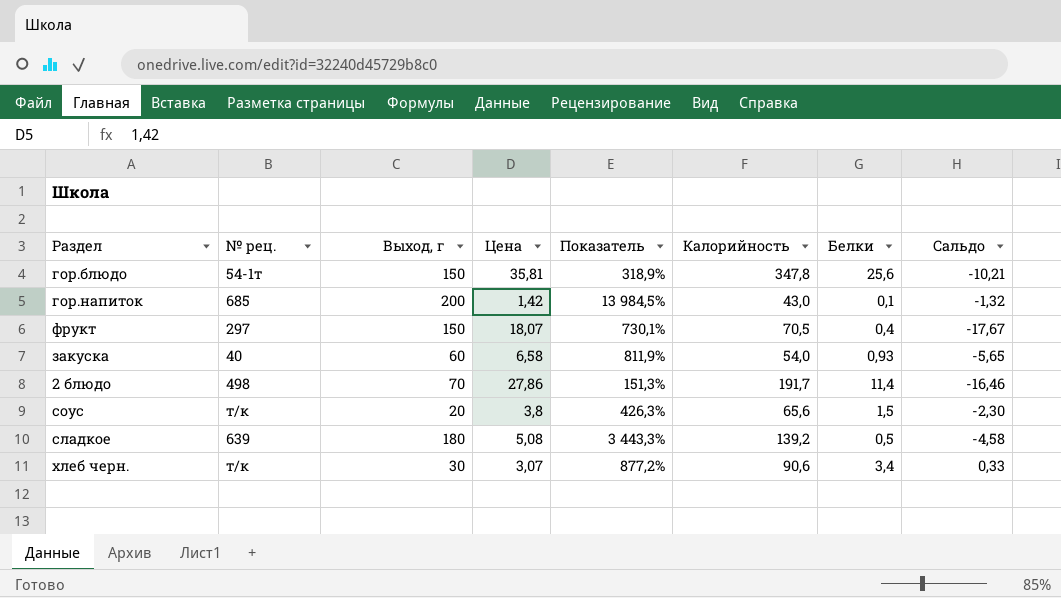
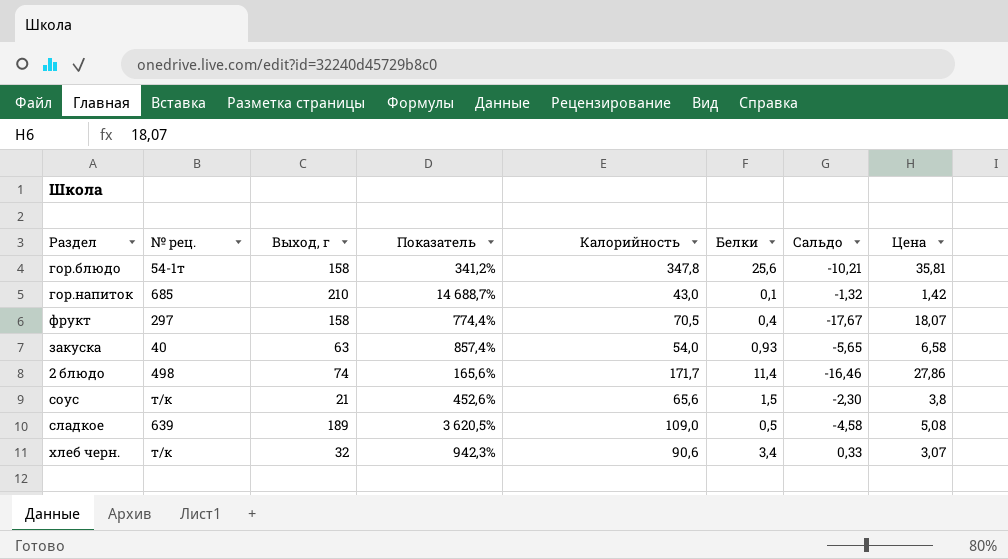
column Цена | position: 4 -> 8
гор.блюдо | Выход, г: 150 -> 158
гор.блюдо | Показатель: 318,9% -> 341,2%
гор.напиток | Выход, г: 200 -> 210
гор.напиток | Показатель: 13 984,5% -> 14 688,7%
фрукт | Выход, г: 150 -> 158
фрукт | Показатель: 730,1% -> 774,4%
закуска | Выход, г: 60 -> 63
закуска | Показатель: 811,9% -> 857,4%
2 блюдо | Выход, г: 70 -> 74
2 блюдо | Показатель: 151,3% -> 165,6%
2 блюдо | Калорийность: 191,7 -> 171,7
соус | Выход, г: 20 -> 21
соус | Показатель: 426,3% -> 452,6%
сладкое | Выход, г: 180 -> 189
сладкое | Показатель: 3 443,3% -> 3 620,5%
сладкое | Калорийность: 139,2 -> 109,0
хлеб черн. | Выход, г: 30 -> 32
хлеб черн. | Показатель: 877,2% -> 942,3%

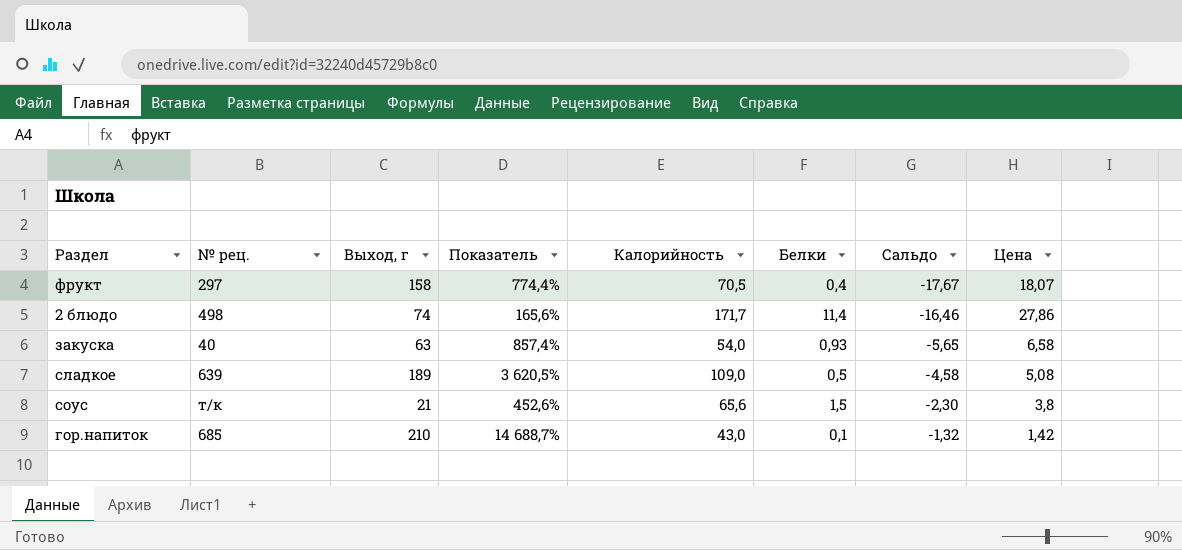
row order: none -> Сальдо ascending
row гор.блюдо: 54-1т | 158 | 341,2% | 347,8 | 25,6 | -10,21 | 35,81 -> none
row хлеб черн.: т/к | 32 | 942,3% | 90,6 | 3,4 | 0,33 | 3,07 -> none

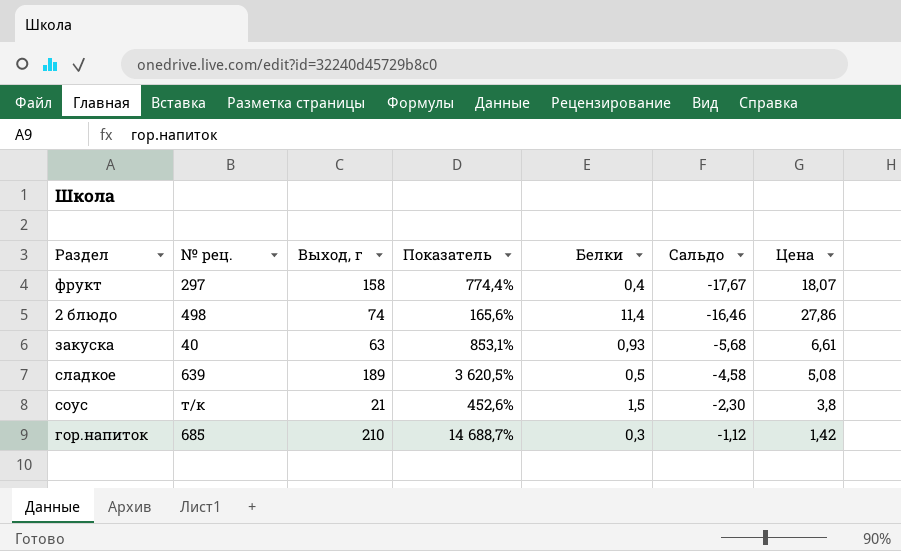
column Калорийность | position: 5 -> none
закуска | Показатель: 857,4% -> 853,1%
закуска | Сальдо: -5,65 -> -5,68
закуска | Цена: 6,58 -> 6,61
гор.напиток | Белки: 0,1 -> 0,3
гор.напиток | Сальдо: -1,32 -> -1,12

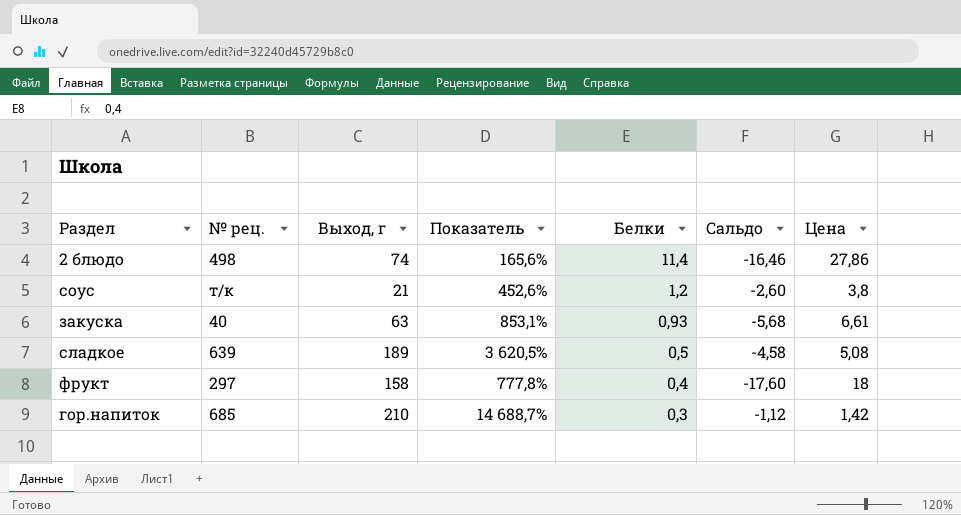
row order: Сальдо ascending -> Белки descending
соус | Белки: 1,5 -> 1,2
соус | Сальдо: -2,30 -> -2,60
фрукт | Показатель: 774,4% -> 777,8%
фрукт | Сальдо: -17,67 -> -17,60
фрукт | Цена: 18,07 -> 18

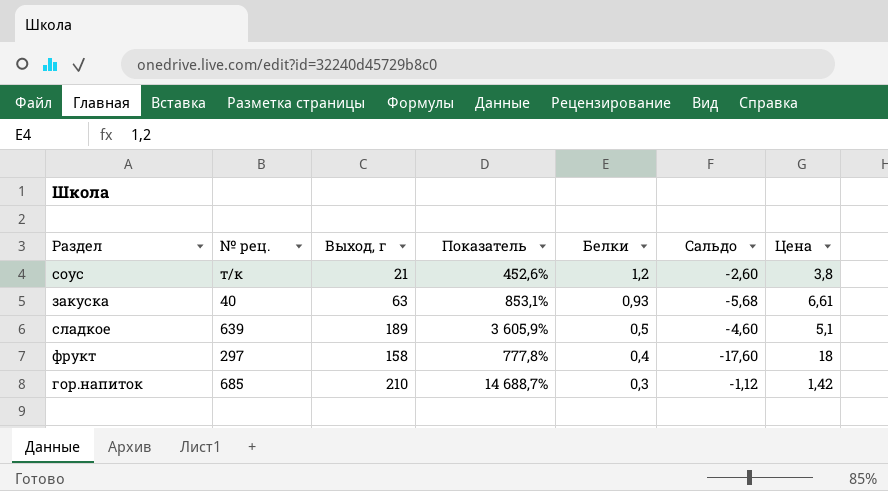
row 2 блюдо: 498 | 74 | 165,6% | 11,4 | -16,46 | 27,86 -> none
сладкое | Показатель: 3 620,5% -> 3 605,9%
сладкое | Сальдо: -4,58 -> -4,60
сладкое | Цена: 5,08 -> 5,1

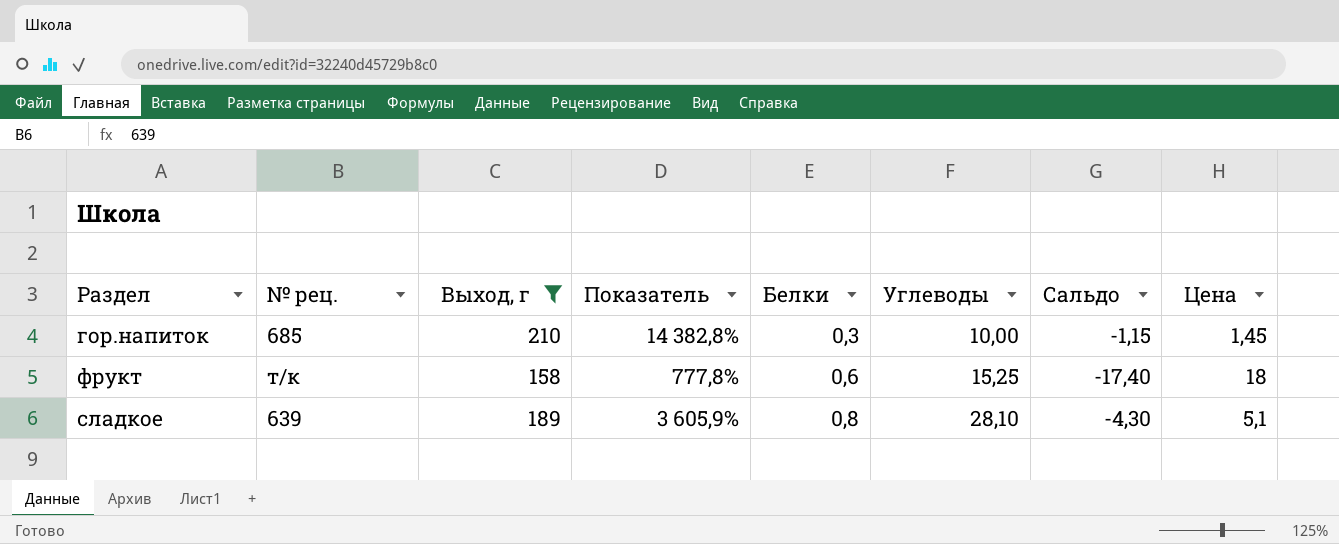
filter: none -> Выход, г >= 158
row order: Белки descending -> Белки ascending
column Углеводы | position: none -> 6
гор.напиток | Показатель: 14 688,7% -> 14 382,8%
гор.напиток | Сальдо: -1,12 -> -1,15
гор.напиток | Цена: 1,42 -> 1,45
фрукт | № рец.: 297 -> т/к
фрукт | Белки: 0,4 -> 0,6
фрукт | Сальдо: -17,60 -> -17,40
сладкое | Белки: 0,5 -> 0,8
сладкое | Сальдо: -4,60 -> -4,30

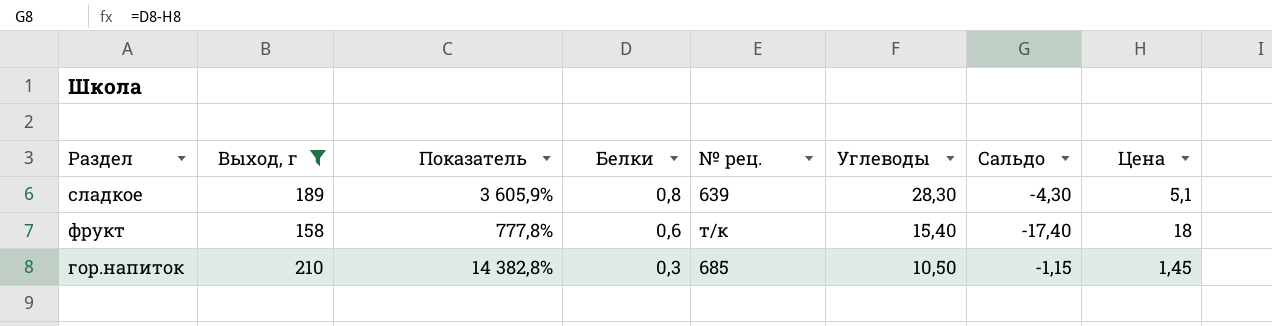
row order: Белки ascending -> Белки descending
column № рец. | position: 2 -> 5
сладкое | Углеводы: 28,10 -> 28,30
фрукт | Углеводы: 15,25 -> 15,40
гор.напиток | Углеводы: 10,00 -> 10,50

